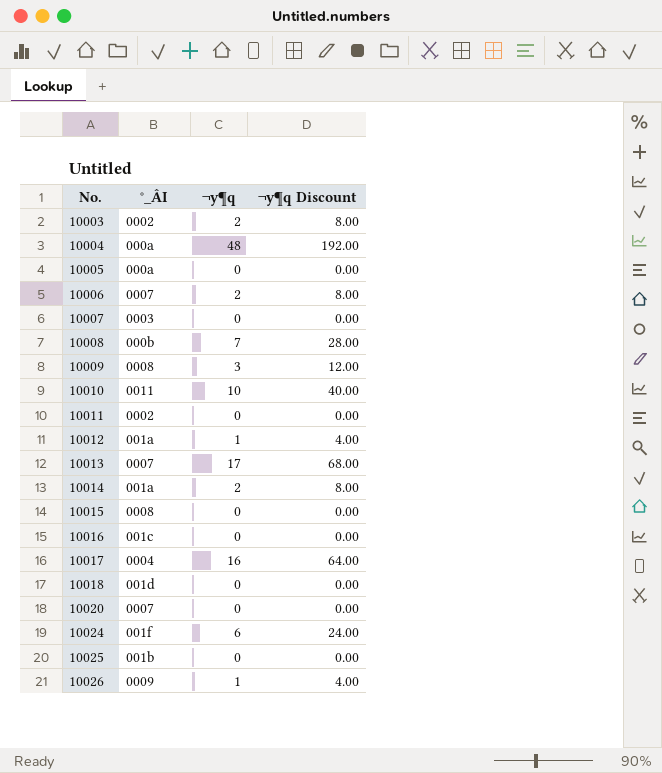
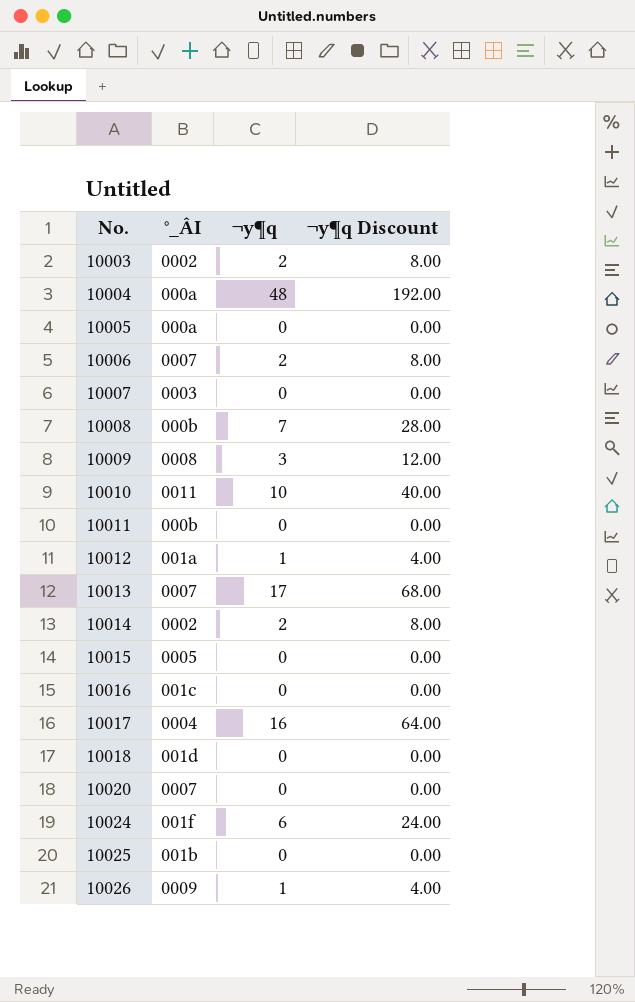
10011 | °_ÂI: 0002 -> 000b
10014 | °_ÂI: 001a -> 0002
10015 | °_ÂI: 0008 -> 0005

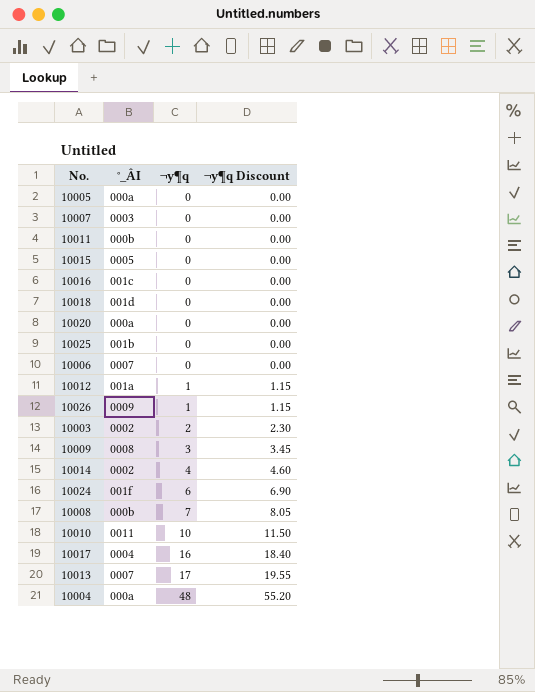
row order: No. ascending -> ¬y¶q ascending
column ¬y¶q Discount | formula: [¬y¶q] * 4 -> [¬y¶q] * 1.15
10020 | °_ÂI: 0007 -> 000a
10006 | ¬y¶q: 2 -> 0
10014 | ¬y¶q: 2 -> 4

